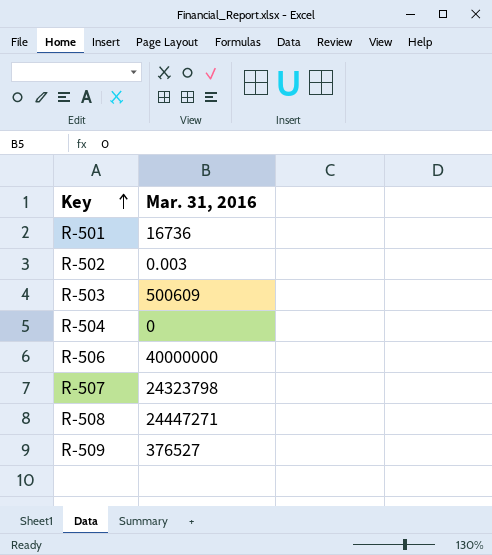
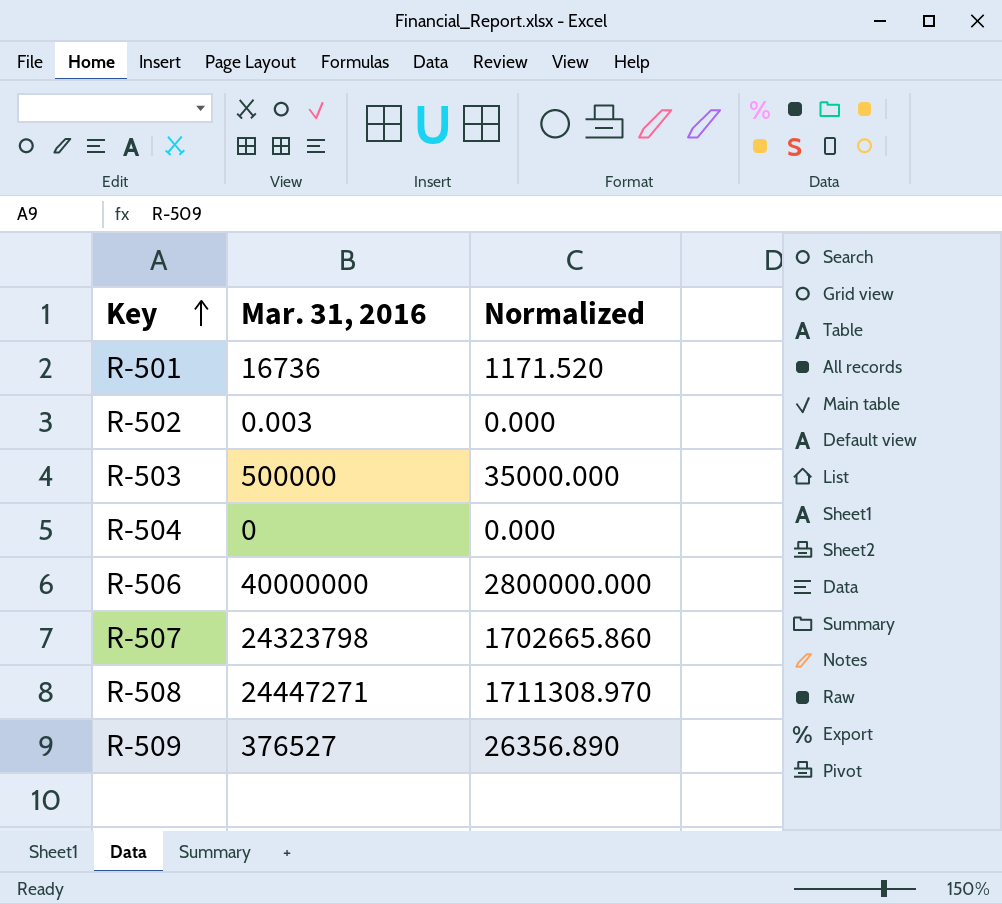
column Normalized | formula: none -> [Mar. 31, 2016] * 0.07
R-503 | Mar. 31, 2016: 500609 -> 500000

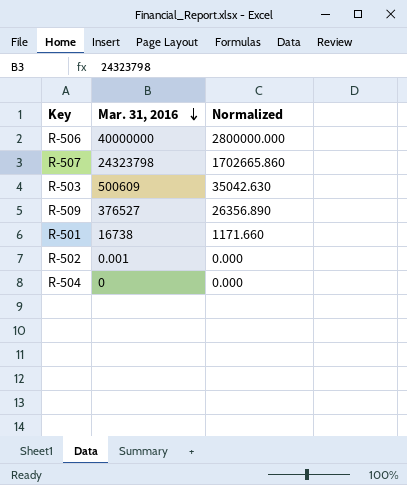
row order: Key ascending -> Mar. 31, 2016 descending
row R-508: 24447271 | 1711308.970 -> none
R-503 | Mar. 31, 2016: 500000 -> 500609
R-503 | Normalized: 35000.000 -> 35042.630
R-501 | Mar. 31, 2016: 16736 -> 16738
R-501 | Normalized: 1171.520 -> 1171.660
R-502 | Mar. 31, 2016: 0.003 -> 0.001

